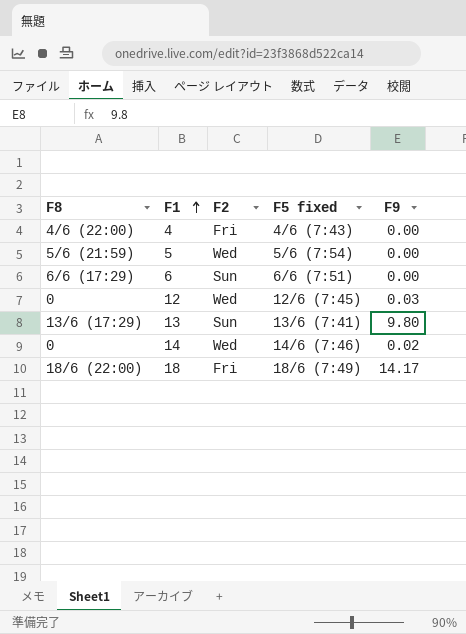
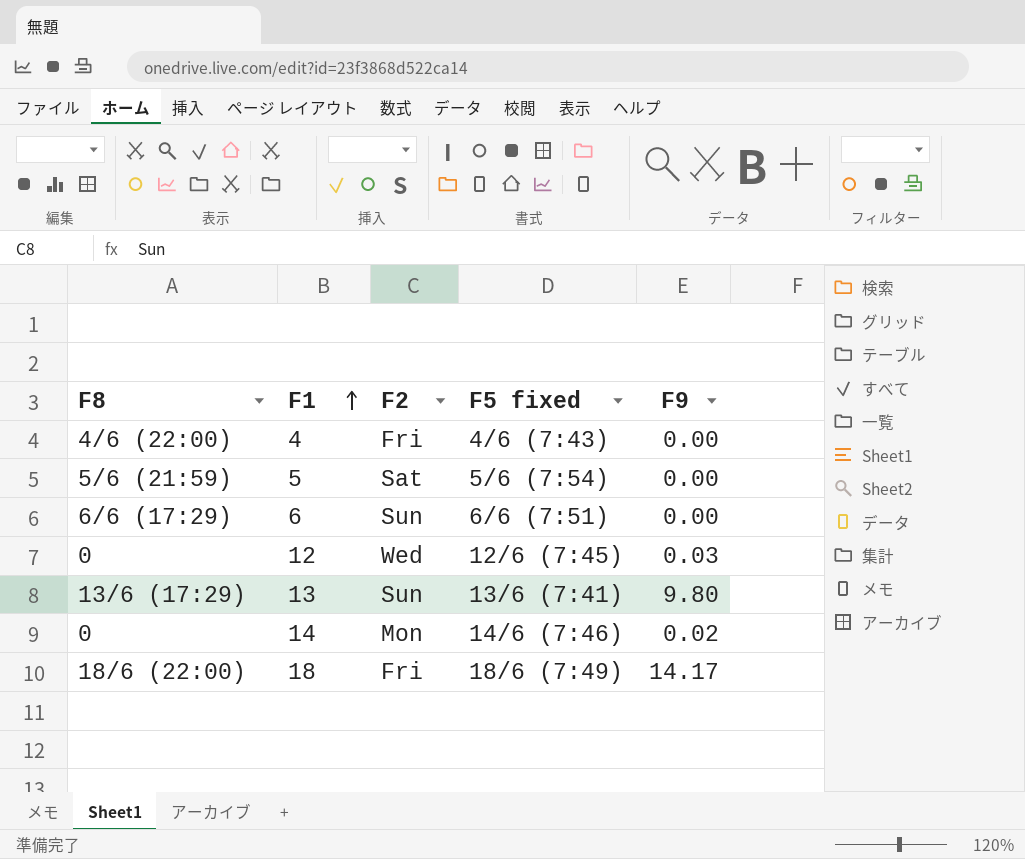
5 | F2: Wed -> Sat
14 | F2: Wed -> Mon

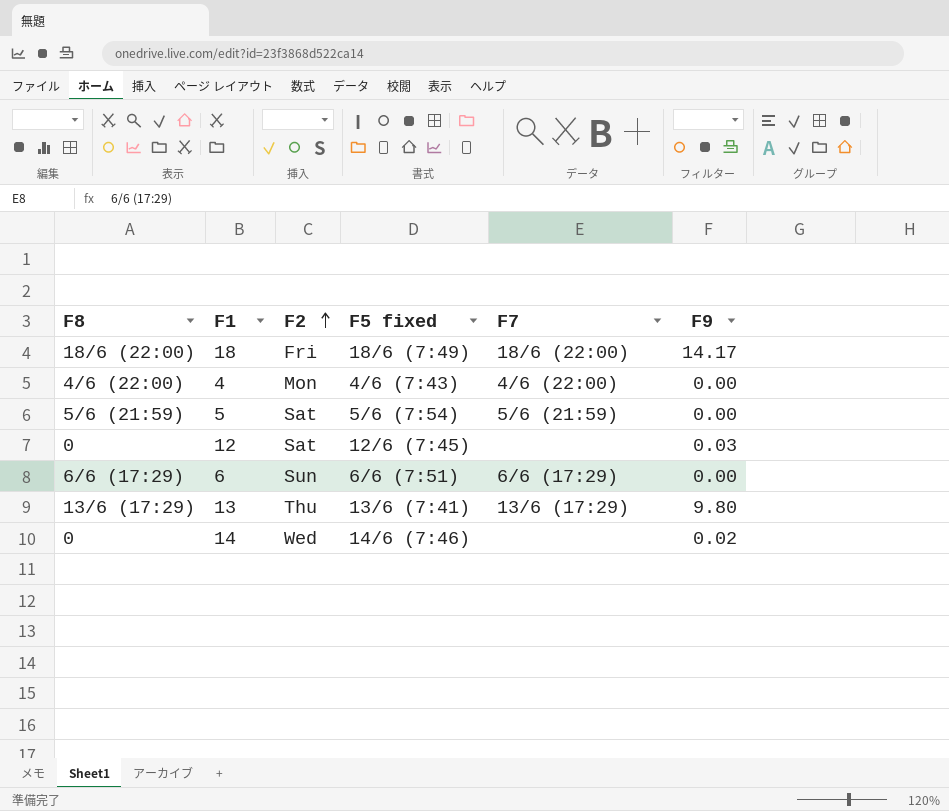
row order: F1 ascending -> F2 ascending
column F7 | position: none -> 5
4 | F2: Fri -> Mon
12 | F2: Wed -> Sat
13 | F2: Sun -> Thu
14 | F2: Mon -> Wed

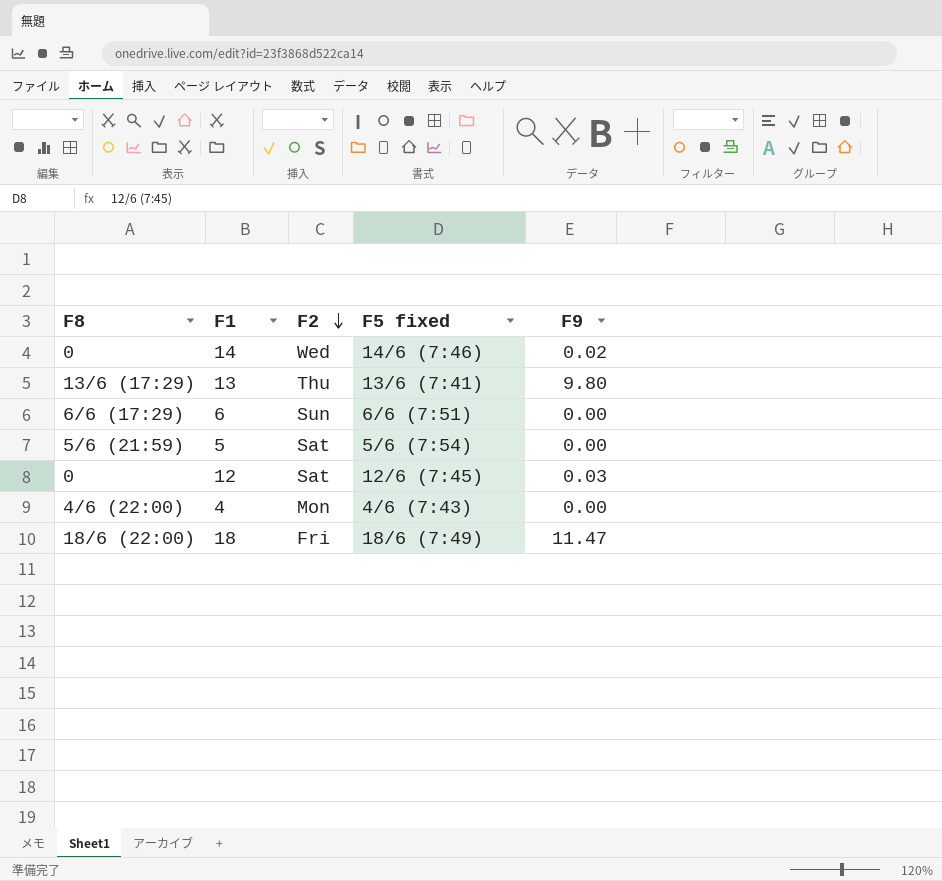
row order: F2 ascending -> F2 descending
column F7 | position: 5 -> none
18 | F9: 14.17 -> 11.47

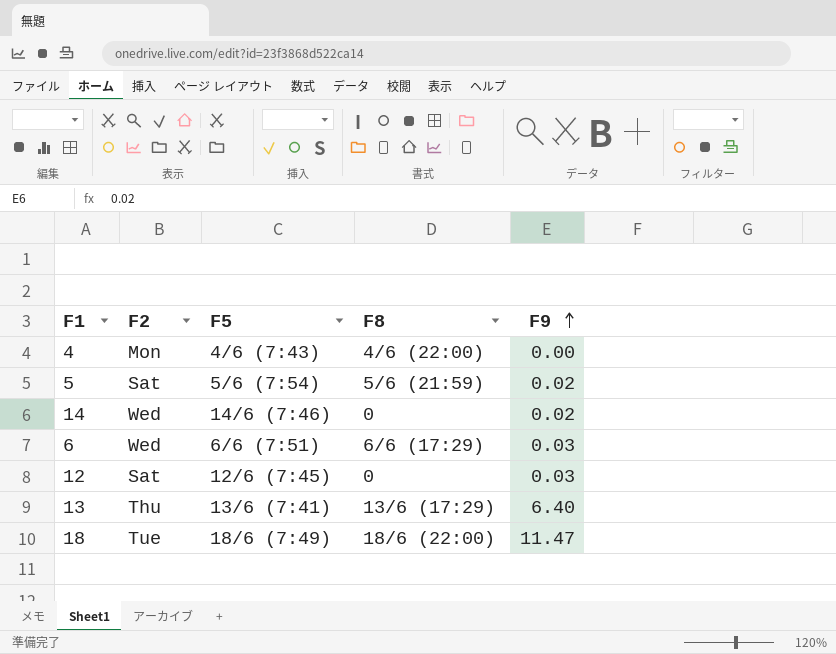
row order: F2 descending -> F9 ascending
column name: F5 fixed -> F5
column F8 | position: 1 -> 4
5 | F9: 0.00 -> 0.02
6 | F2: Sun -> Wed
6 | F9: 0.00 -> 0.03
13 | F9: 9.80 -> 6.40
18 | F2: Fri -> Tue

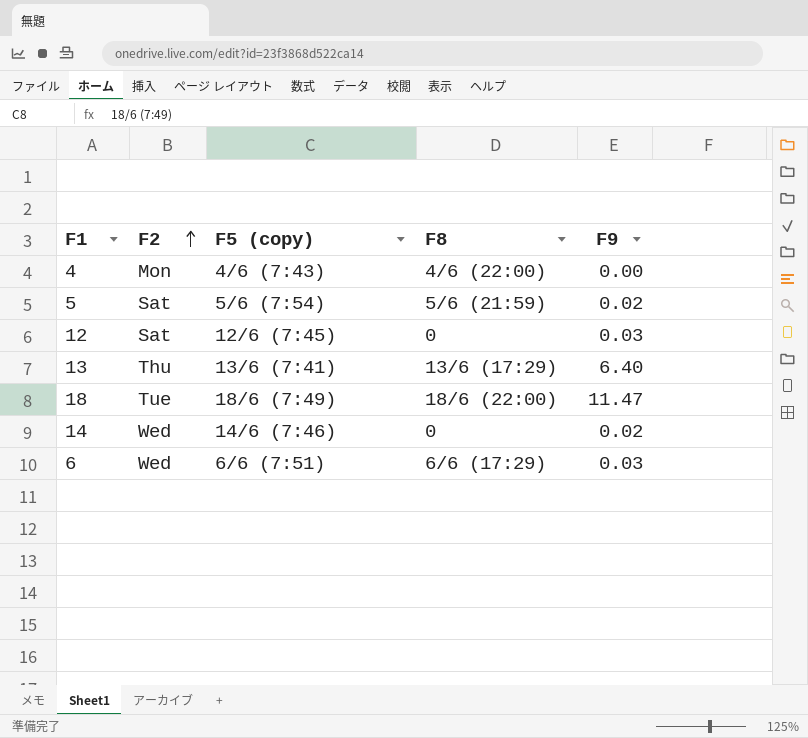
row order: F9 ascending -> F2 ascending
column name: F5 -> F5 (copy)

